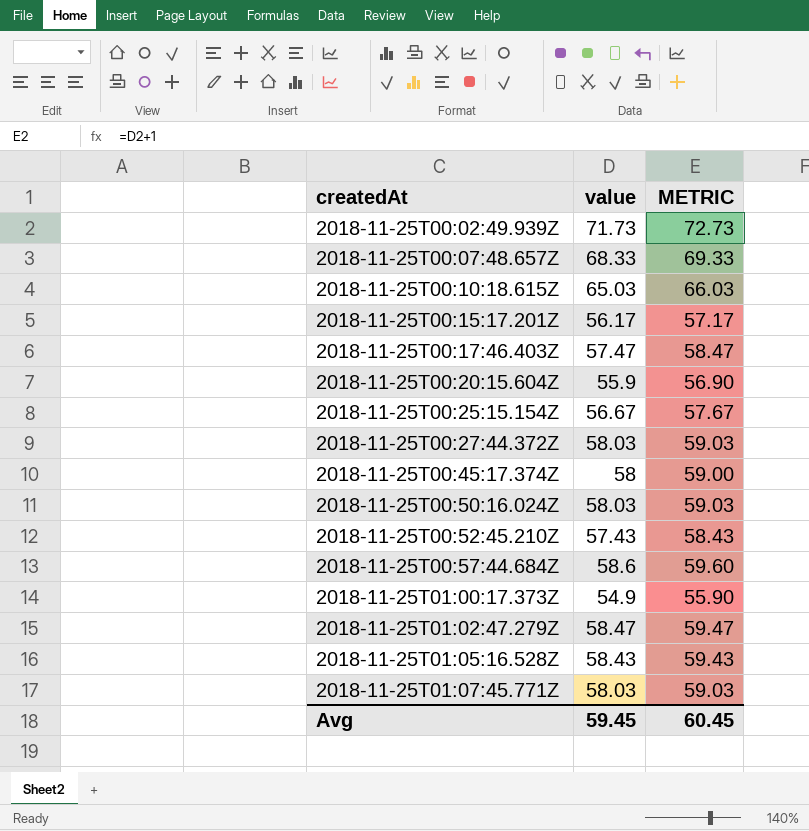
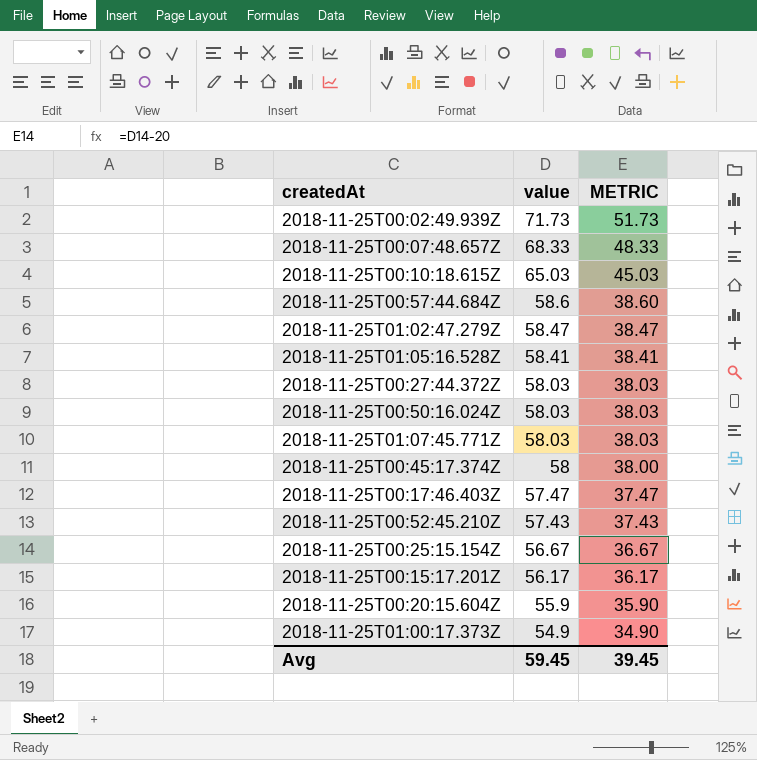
row order: createdAt ascending -> value descending
column METRIC | formula: [value] + 1 -> [value] - 20
2018-11-25T01:05:16.528Z | value: 58.43 -> 58.41
Avg | METRIC: 60.45 -> 39.45

